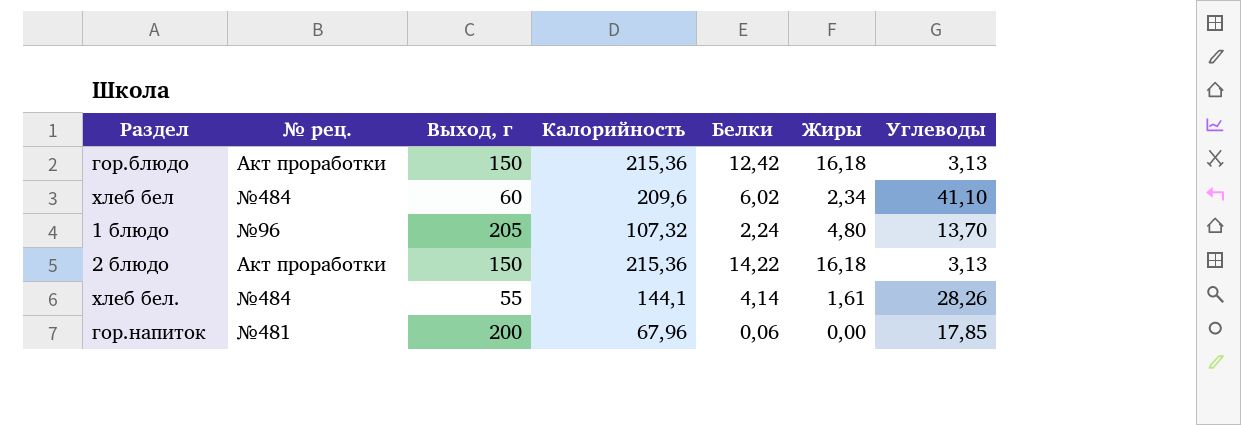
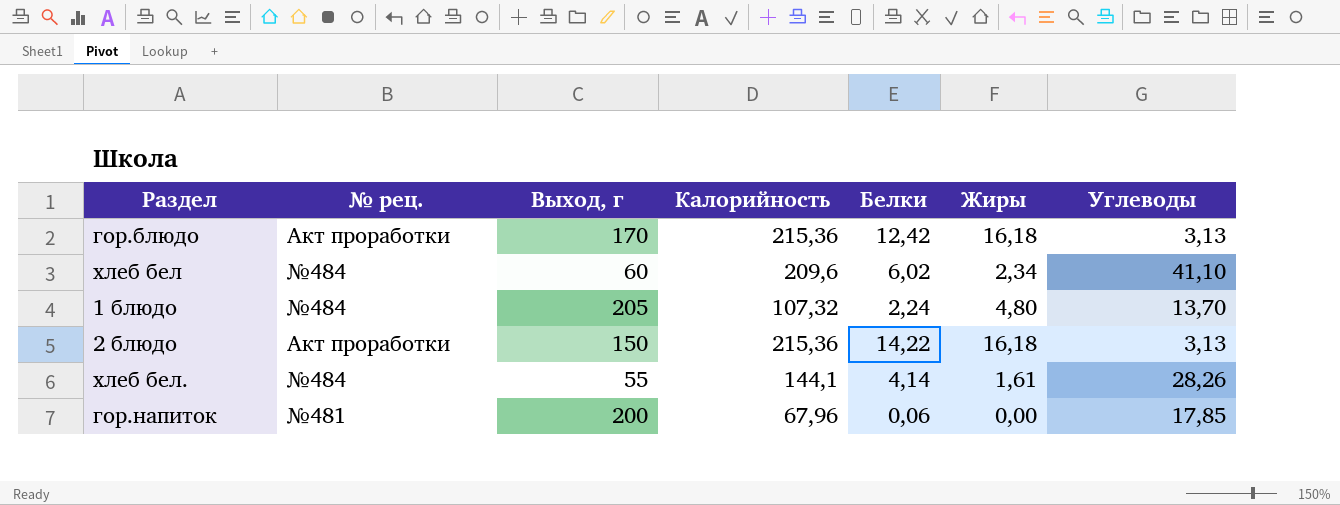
гор.блюдо | Выход, г: 150 -> 170
1 блюдо | № рец.: №96 -> №484

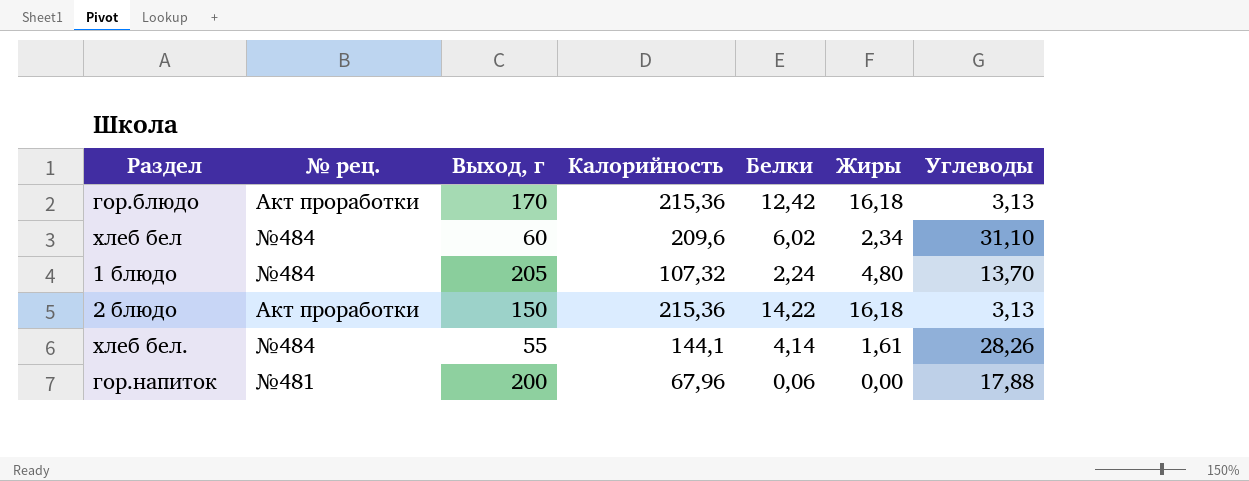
хлеб бел | Углеводы: 41,10 -> 31,10
гор.напиток | Углеводы: 17,85 -> 17,88

